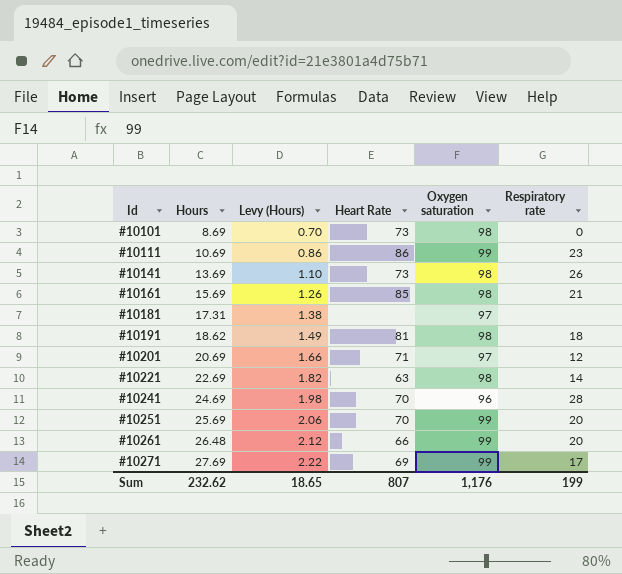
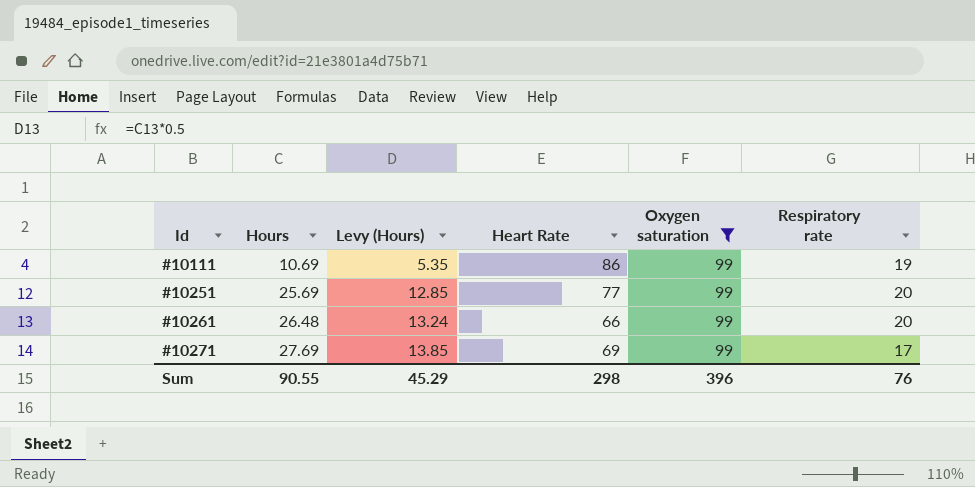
filter: none -> Oxygen saturation = 99
column Levy (Hours) | formula: [Hours] * 0.08 -> [Hours] * 0.5
#10111 | Respiratory rate: 23 -> 19
#10251 | Heart Rate: 70 -> 77
Sum | Hours: 232.62 -> 90.55
Sum | Levy (Hours): 18.65 -> 45.29
Sum | Heart Rate: 807 -> 298
Sum | Oxygen saturation: 1,176 -> 396
Sum | Respiratory rate: 199 -> 76

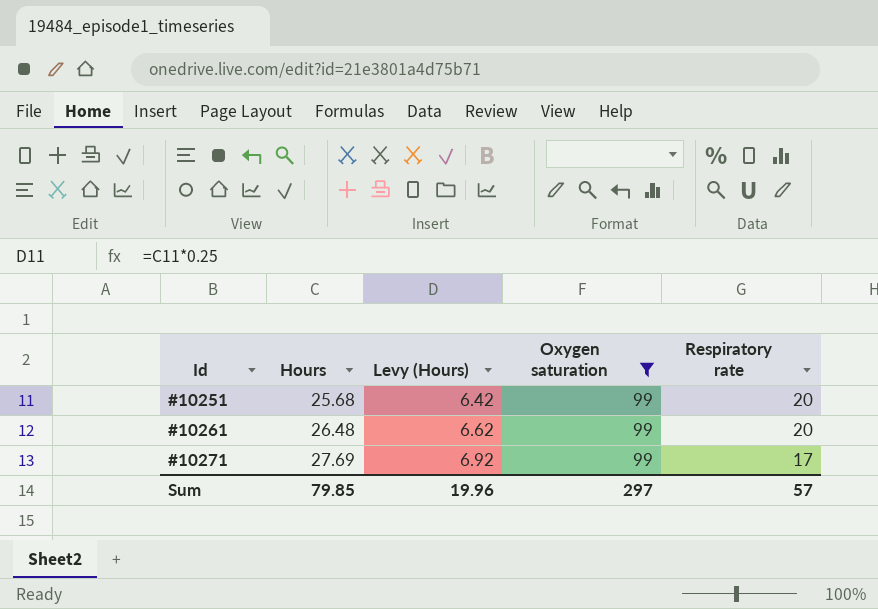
column Heart Rate | position: 4 -> none
column Levy (Hours) | formula: [Hours] * 0.5 -> [Hours] * 0.25
row #10111: 10.69 | 5.35 | 86 | 99 | 19 -> none
#10251 | Hours: 25.69 -> 25.68
Sum | Hours: 90.55 -> 79.85
Sum | Levy (Hours): 45.29 -> 19.96
Sum | Oxygen saturation: 396 -> 297
Sum | Respiratory rate: 76 -> 57

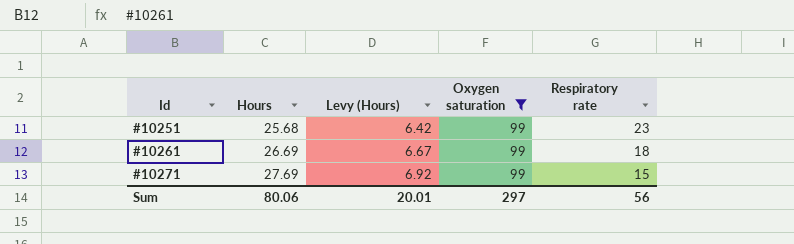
#10251 | Respiratory rate: 20 -> 23
#10261 | Hours: 26.48 -> 26.69
#10261 | Levy (Hours): 6.62 -> 6.67
#10261 | Respiratory rate: 20 -> 18
#10271 | Respiratory rate: 17 -> 15
Sum | Hours: 79.85 -> 80.06
Sum | Levy (Hours): 19.96 -> 20.01
Sum | Respiratory rate: 57 -> 56

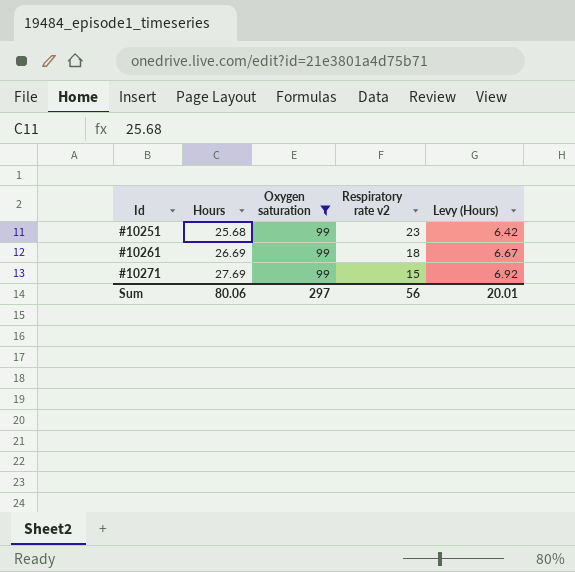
column name: Respiratory rate -> Respiratory rate v2
column Levy (Hours) | position: 3 -> 5

